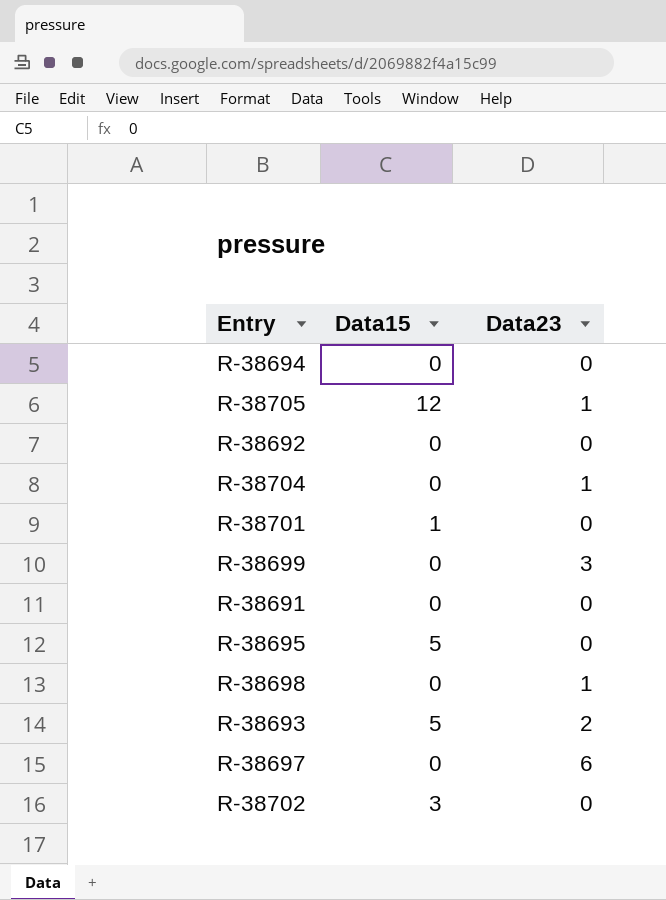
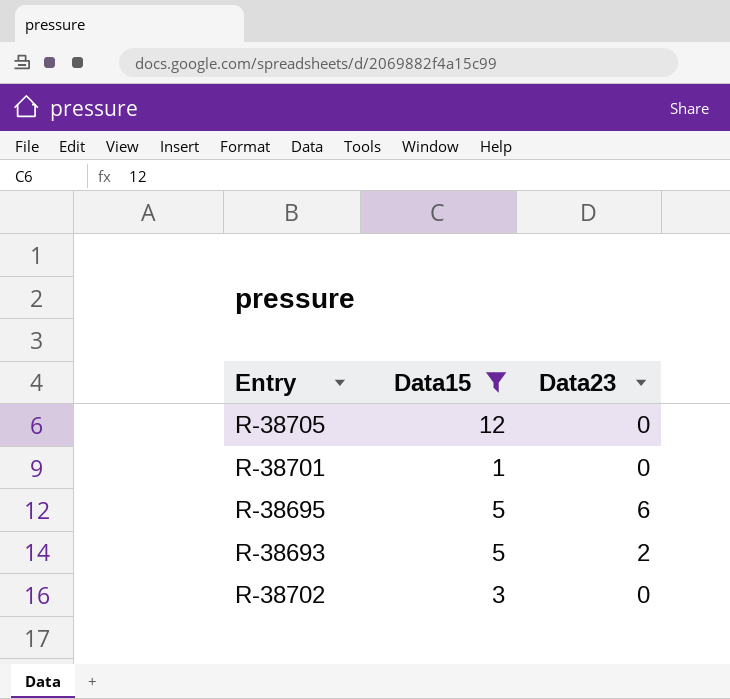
filter: none -> Data15 != 0
R-38705 | Data23: 1 -> 0
R-38695 | Data23: 0 -> 6

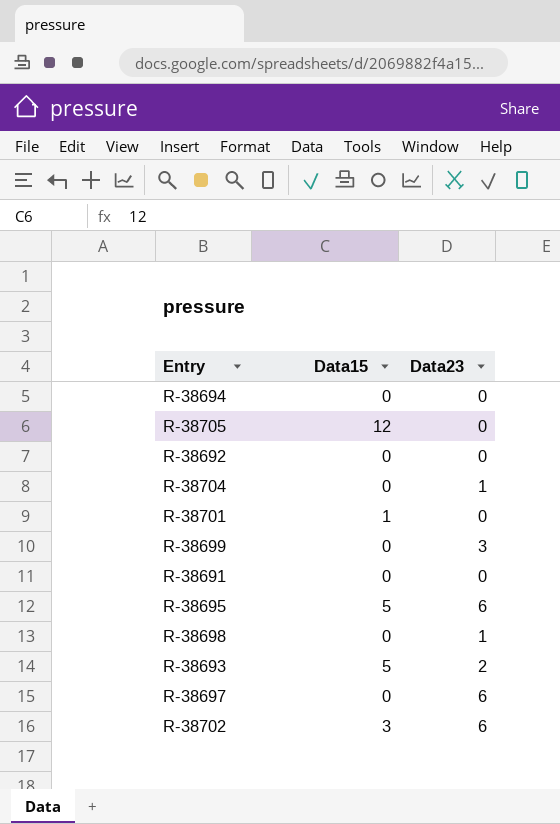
filter: Data15 != 0 -> none
R-38702 | Data23: 0 -> 6

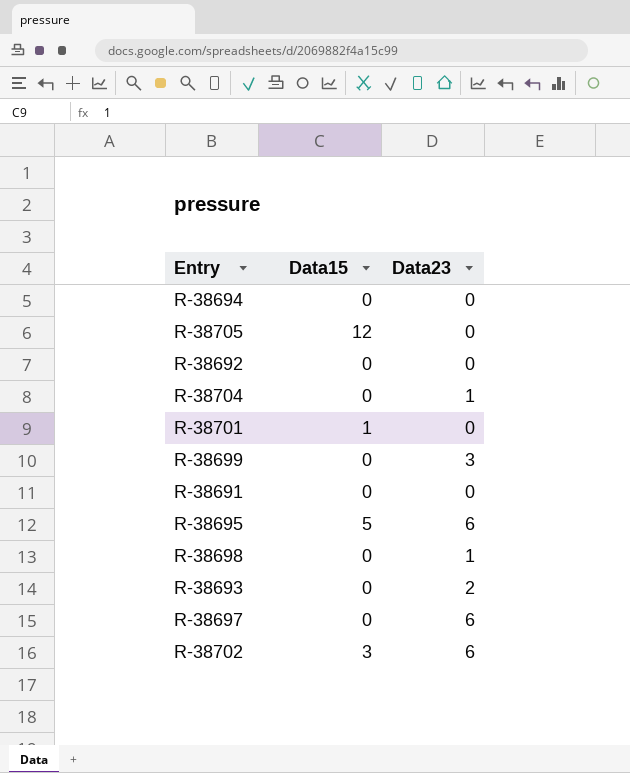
R-38693 | Data15: 5 -> 0

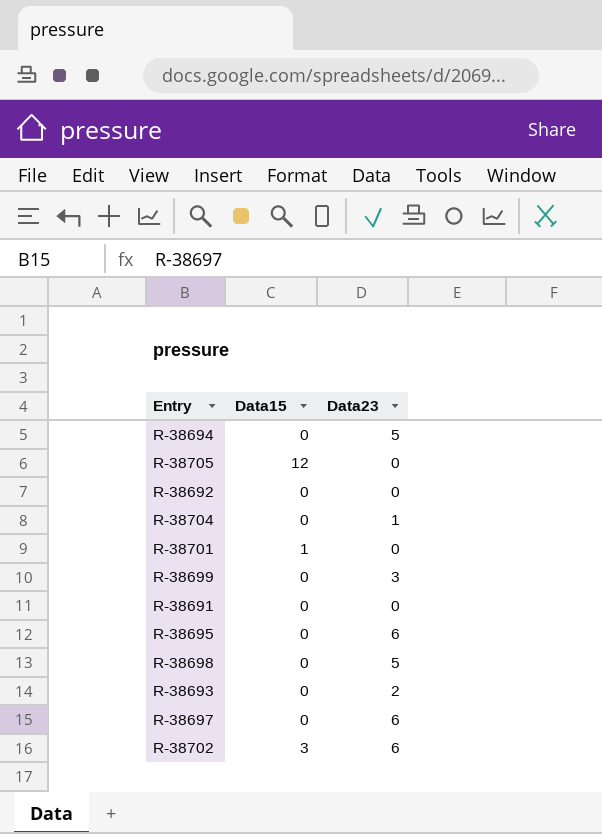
R-38694 | Data23: 0 -> 5
R-38695 | Data15: 5 -> 0
R-38698 | Data23: 1 -> 5

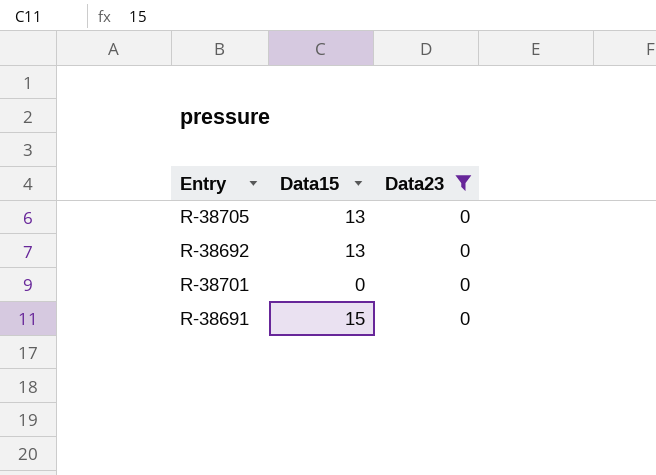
filter: none -> Data23 = 0
R-38705 | Data15: 12 -> 13
R-38692 | Data15: 0 -> 13
R-38701 | Data15: 1 -> 0
R-38691 | Data15: 0 -> 15

